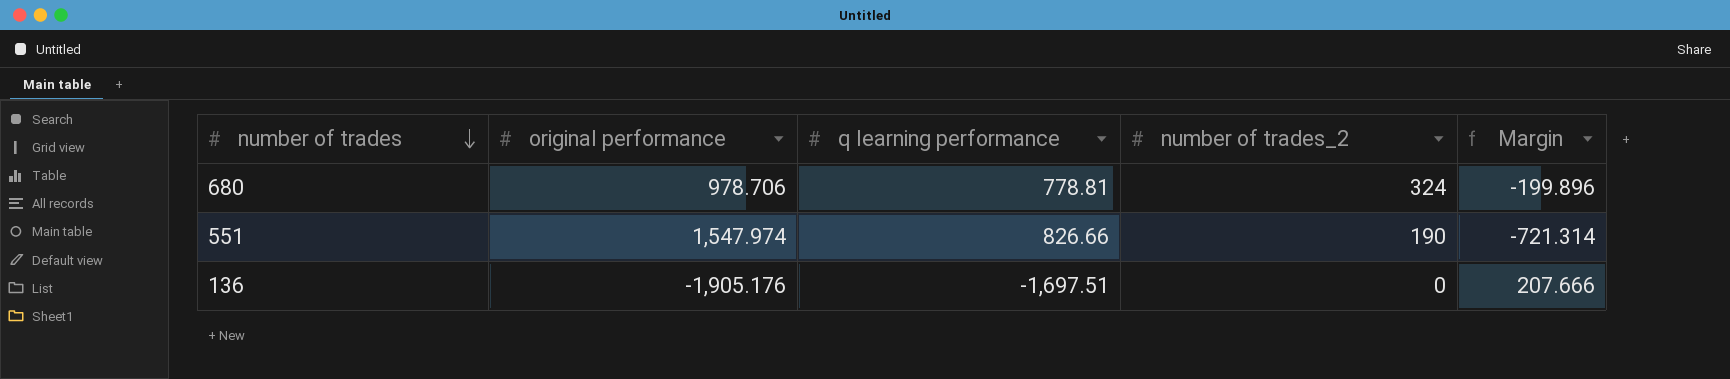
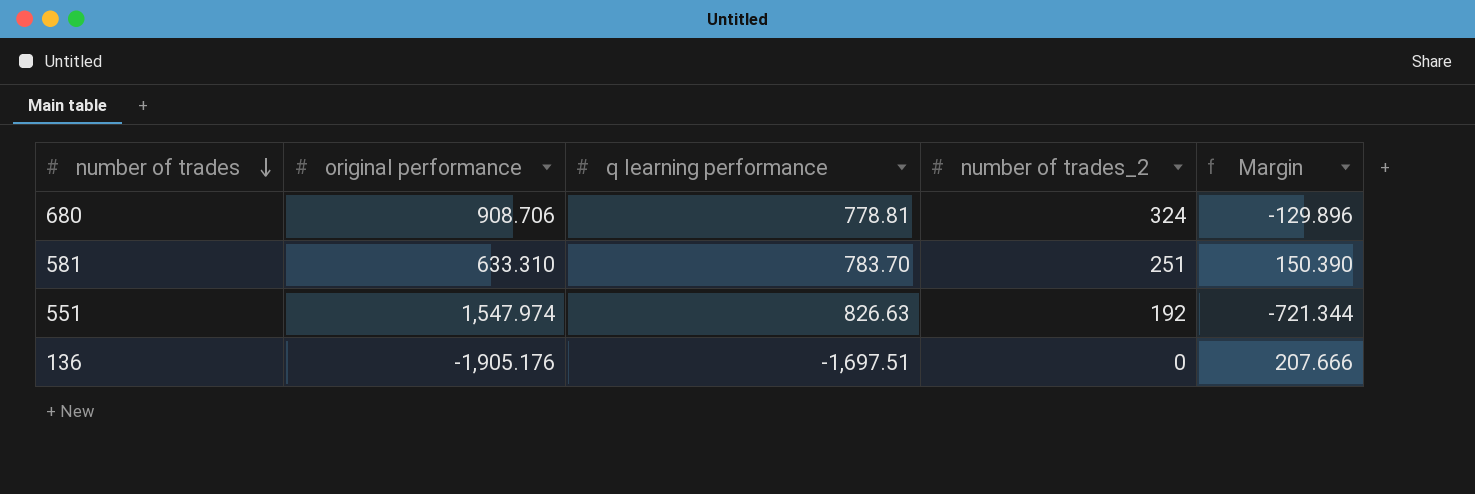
680 | original performance: 978.706 -> 908.706
680 | Margin: -199.896 -> -129.896
row 581: none -> 633.310 | 783.70 | 251 | 150.390
551 | q learning performance: 826.66 -> 826.63
551 | number of trades_2: 190 -> 192
551 | Margin: -721.314 -> -721.344

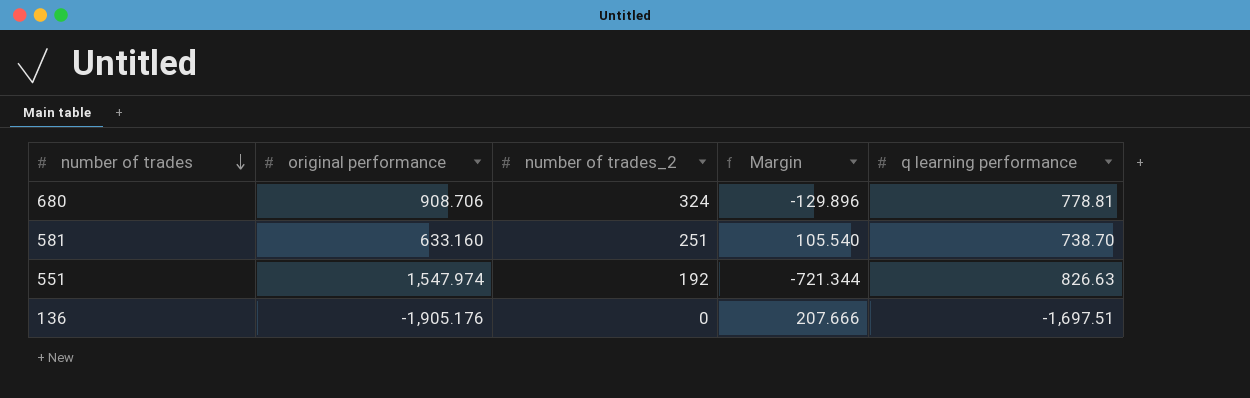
column q learning performance | position: 3 -> 5
581 | original performance: 633.310 -> 633.160
581 | Margin: 150.390 -> 105.540
581 | q learning performance: 783.70 -> 738.70

